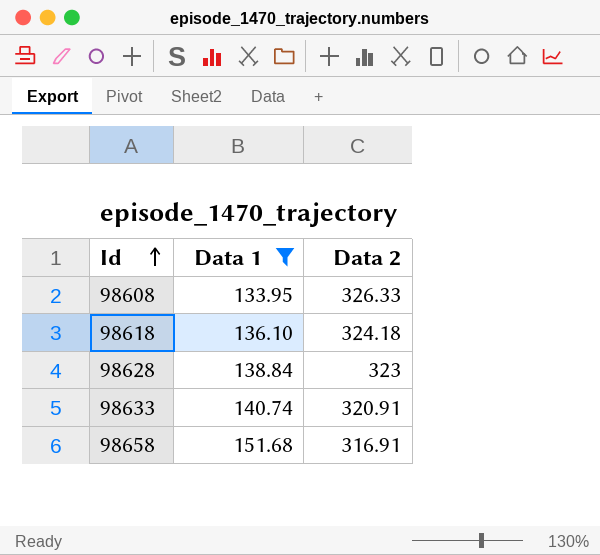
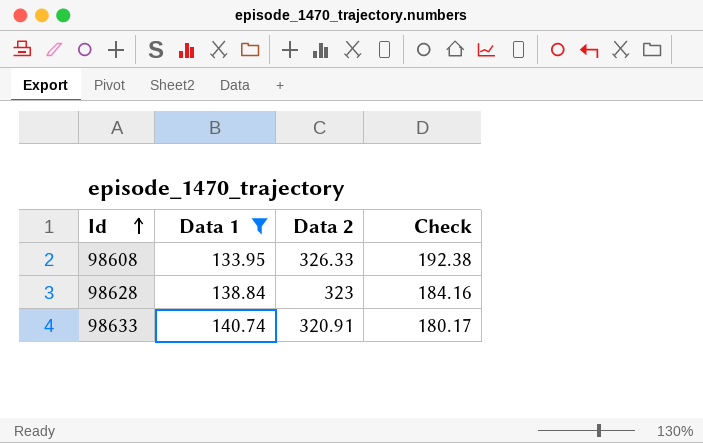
column Check | formula: none -> [Data 2] - [Data 1]
row 98618: 136.10 | 324.18 -> none
row 98658: 151.68 | 316.91 -> none

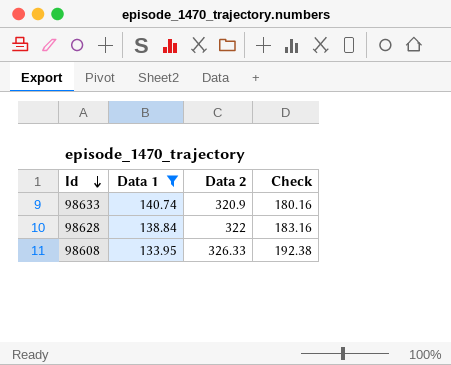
row order: Id ascending -> Id descending
98633 | Data 2: 320.91 -> 320.9
98633 | Check: 180.17 -> 180.16
98628 | Data 2: 323 -> 322
98628 | Check: 184.16 -> 183.16

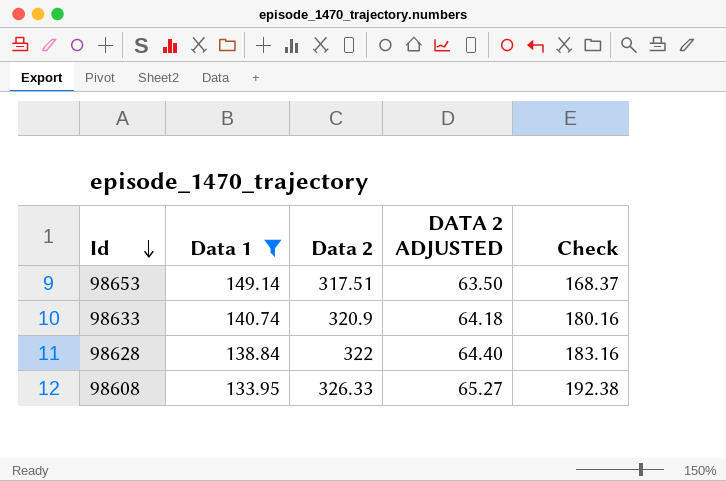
column DATA 2 ADJUSTED | formula: none -> [Data 2] * 0.2
row 98653: none -> 149.14 | 317.51 | 63.50 | 168.37

